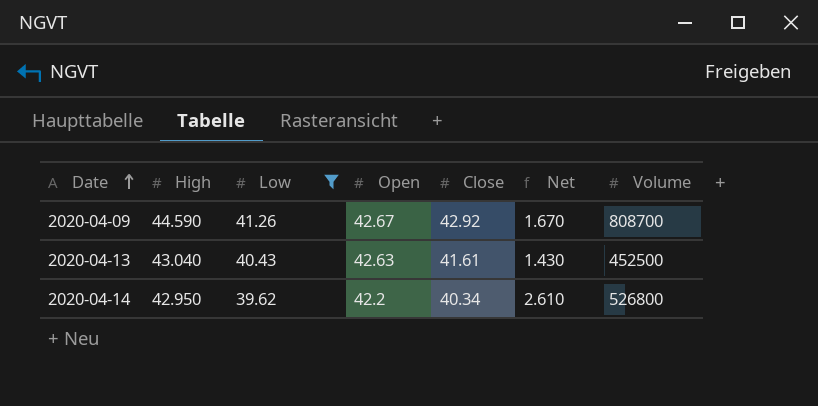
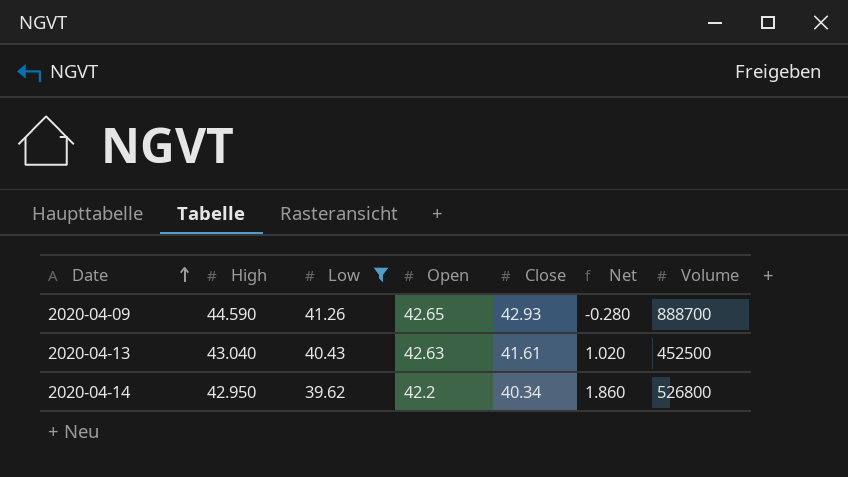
column Net | formula: [High] - [Close] -> [Open] - [Close]
2020-04-09 | Open: 42.67 -> 42.65
2020-04-09 | Close: 42.92 -> 42.93
2020-04-09 | Volume: 808700 -> 888700

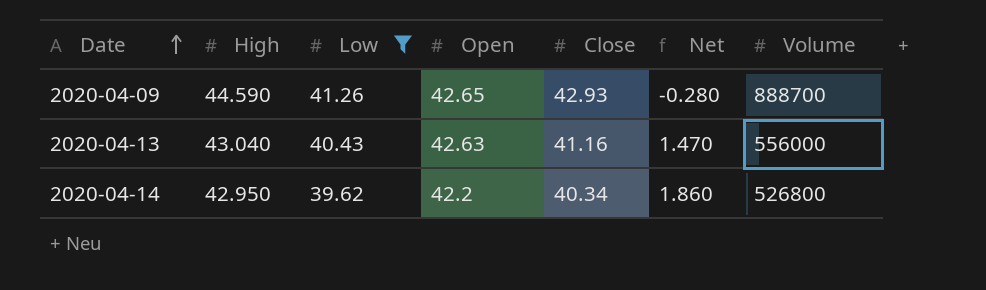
2020-04-13 | Close: 41.61 -> 41.16
2020-04-13 | Net: 1.020 -> 1.470
2020-04-13 | Volume: 452500 -> 556000

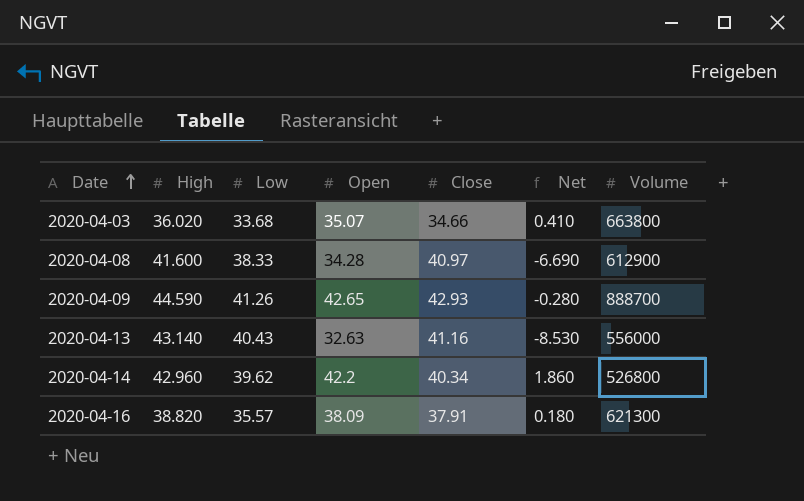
filter: Low >= 39.62 -> none
2020-04-13 | High: 43.040 -> 43.140
2020-04-13 | Open: 42.63 -> 32.63
2020-04-13 | Net: 1.470 -> -8.530
2020-04-14 | High: 42.950 -> 42.960

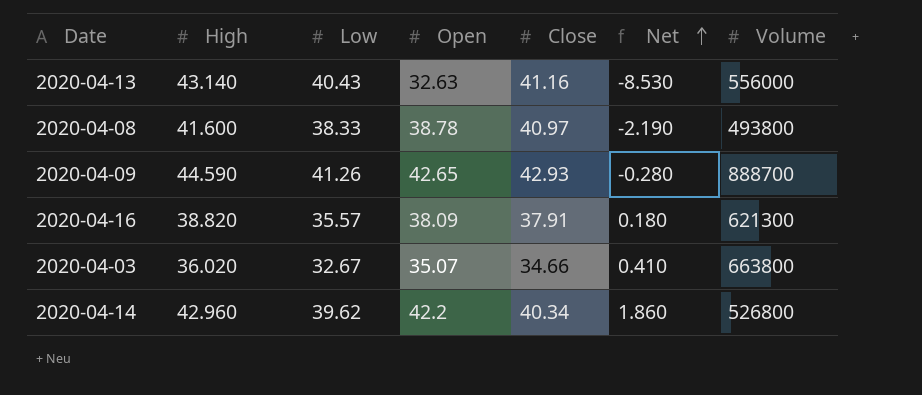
row order: Date ascending -> Net ascending
2020-04-08 | Open: 34.28 -> 38.78
2020-04-08 | Net: -6.690 -> -2.190
2020-04-08 | Volume: 612900 -> 493800
2020-04-03 | Low: 33.68 -> 32.67

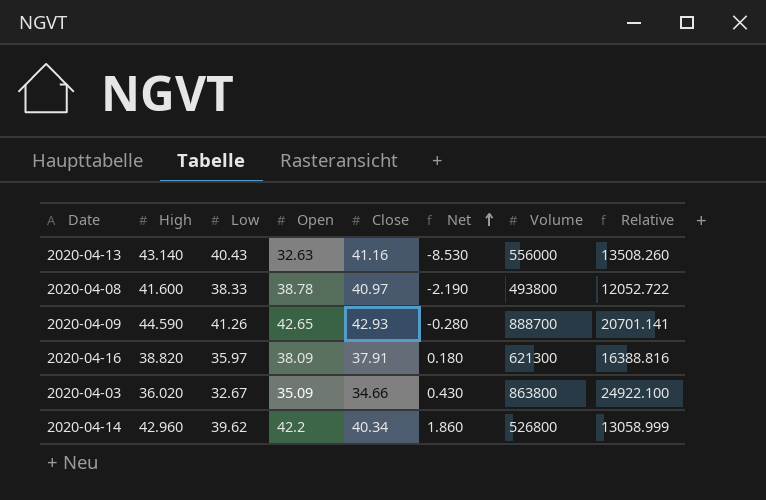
column Relative | formula: none -> [Volume] / [Close]
2020-04-16 | Low: 35.57 -> 35.97
2020-04-03 | Open: 35.07 -> 35.09
2020-04-03 | Net: 0.410 -> 0.430
2020-04-03 | Volume: 663800 -> 863800

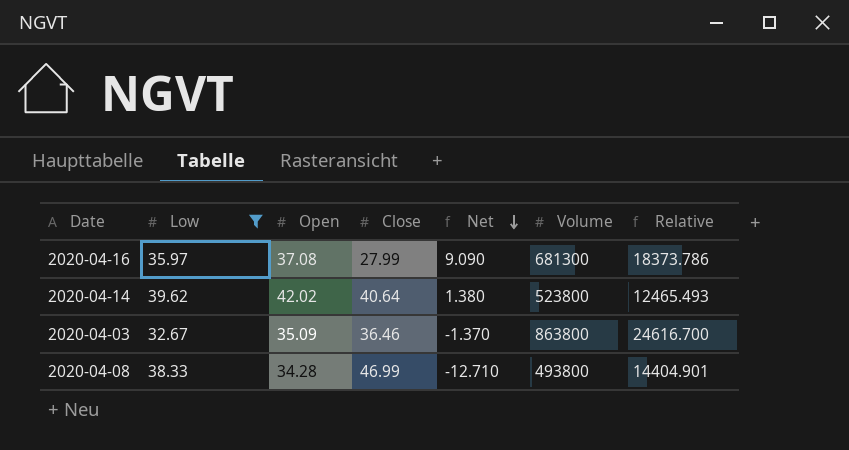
filter: none -> Low <= 39.62
row order: Net ascending -> Net descending
column High | position: 2 -> none
column Relative | formula: [Volume] / [Close] -> [Volume] / [Open]
2020-04-16 | Open: 38.09 -> 37.08
2020-04-16 | Close: 37.91 -> 27.99
2020-04-16 | Net: 0.180 -> 9.090
2020-04-16 | Volume: 621300 -> 681300
2020-04-14 | Open: 42.2 -> 42.02
2020-04-14 | Close: 40.34 -> 40.64
2020-04-14 | Net: 1.860 -> 1.380
2020-04-14 | Volume: 526800 -> 523800
2020-04-03 | Close: 34.66 -> 36.46
2020-04-03 | Net: 0.430 -> -1.370
2020-04-08 | Open: 38.78 -> 34.28
2020-04-08 | Close: 40.97 -> 46.99
2020-04-08 | Net: -2.190 -> -12.710

